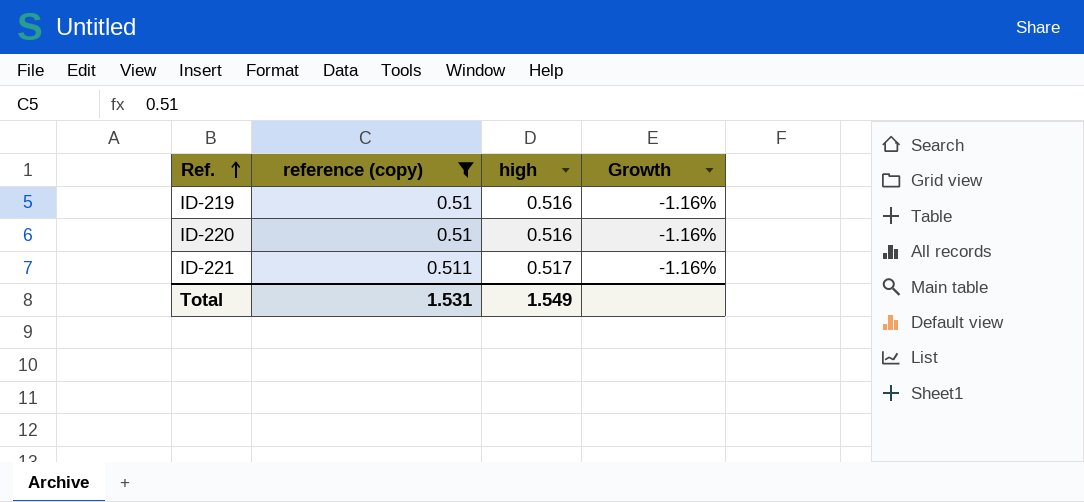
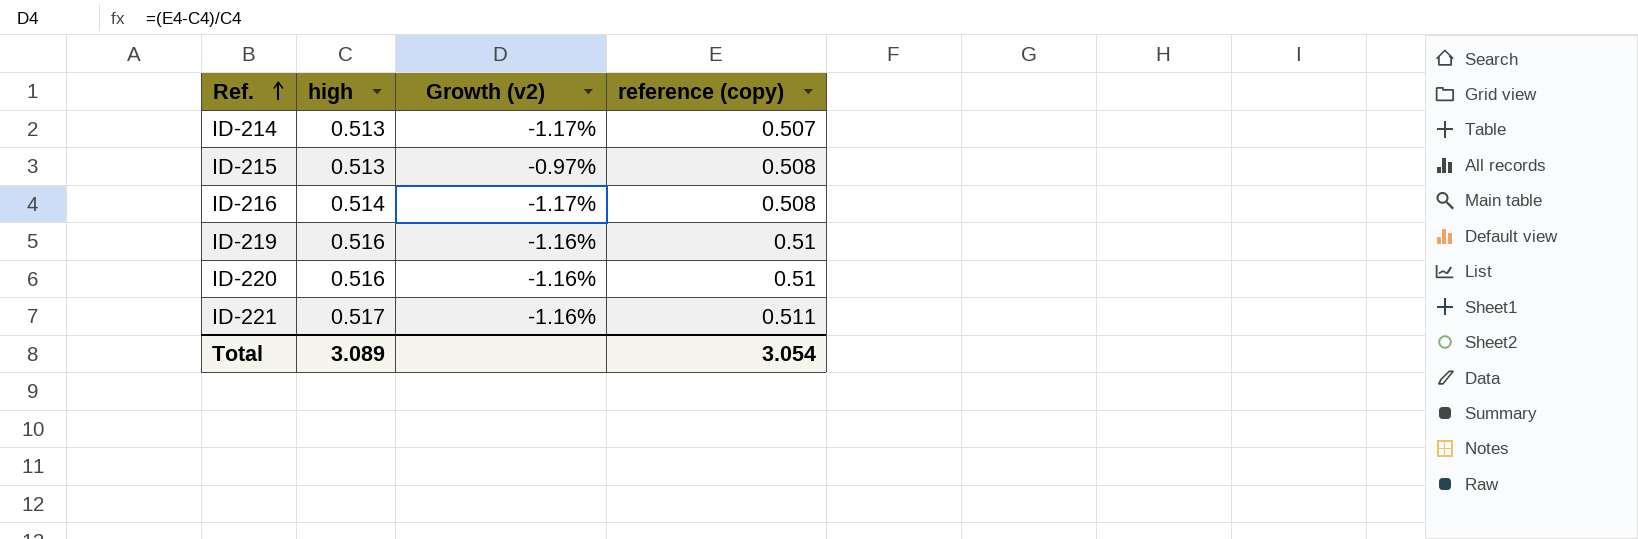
filter: reference (copy) >= 0.51 -> none
column name: Growth -> Growth (v2)
column reference (copy) | position: 2 -> 4
Total | high: 1.549 -> 3.089
Total | reference (copy): 1.531 -> 3.054

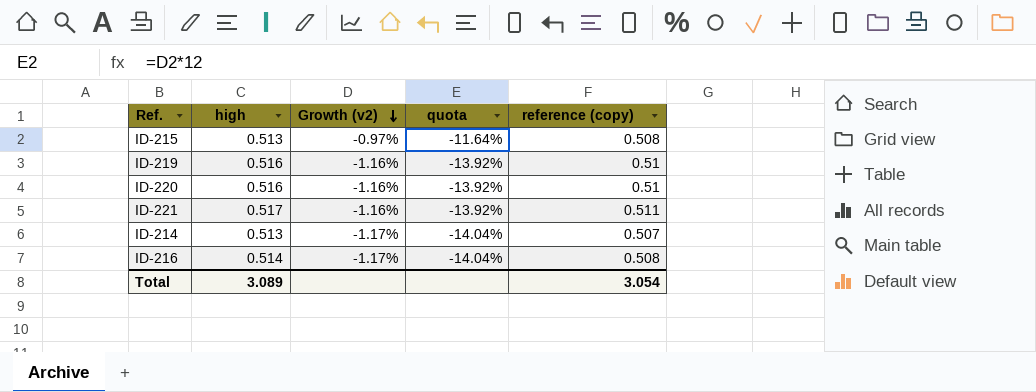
row order: Ref. ascending -> Growth (v2) descending
column quota | formula: none -> [Growth (v2)] * 12

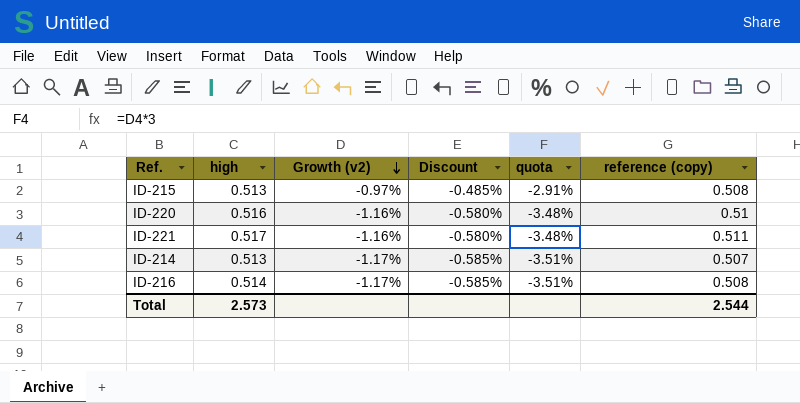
column Discount | formula: none -> [Growth (v2)] * 0.5
column quota | formula: [Growth (v2)] * 12 -> [Growth (v2)] * 3
row ID-219: 0.516 | -1.16% | -13.92% | 0.51 -> none
Total | high: 3.089 -> 2.573
Total | reference (copy): 3.054 -> 2.544

